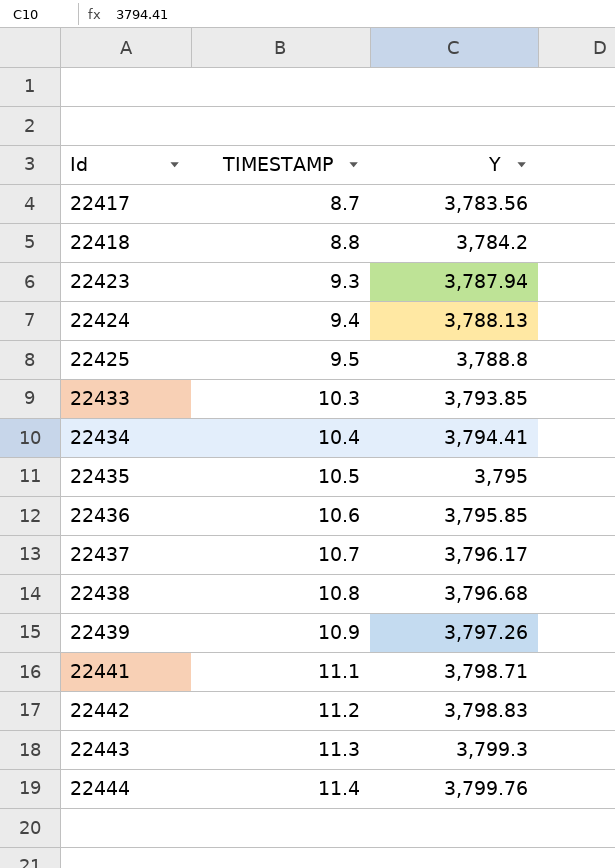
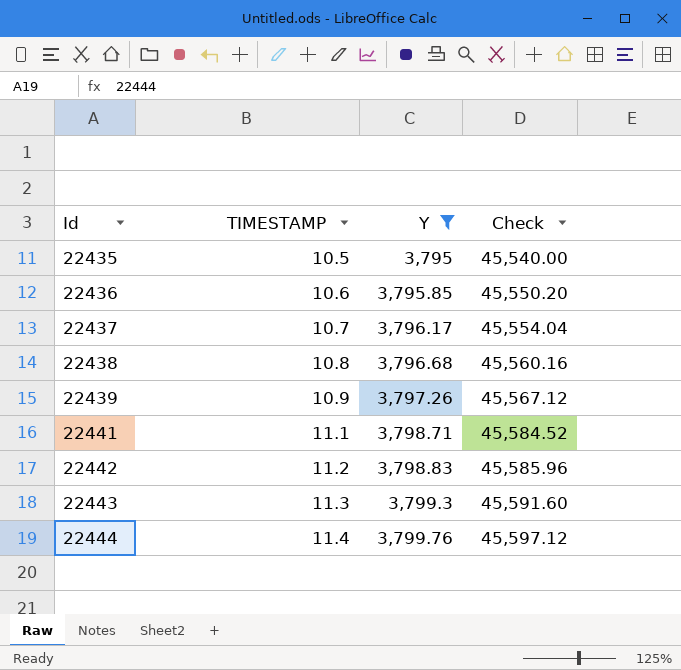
filter: none -> Y >= 3,795
column Check | formula: none -> [Y] * 12

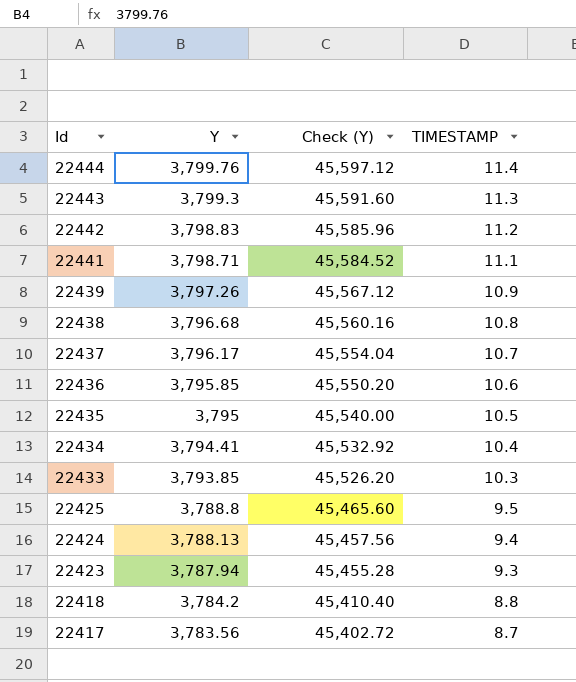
filter: Y >= 3,795 -> none
row order: Id ascending -> Id descending
column name: Check -> Check (Y)
column TIMESTAMP | position: 2 -> 4

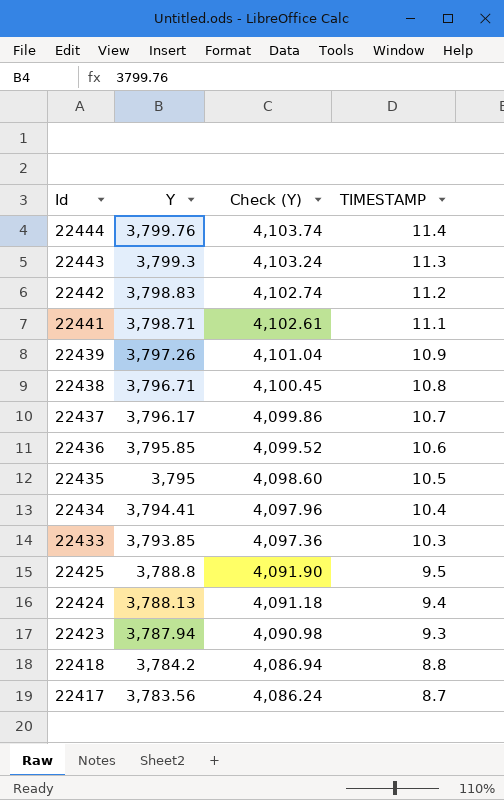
column Check (Y) | formula: [Y] * 12 -> [Y] * 1.08
22438 | Y: 3,796.68 -> 3,796.71

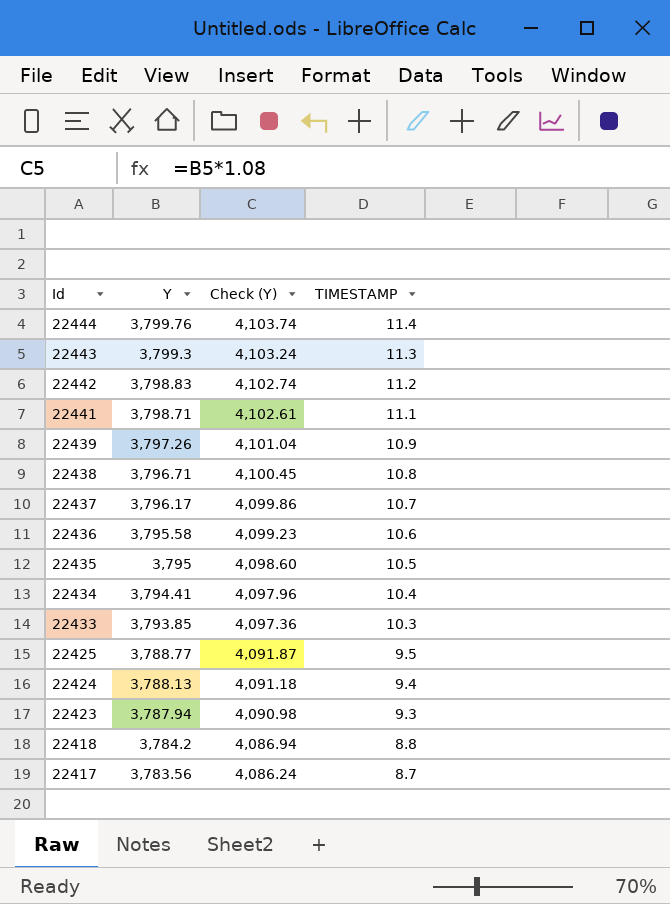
22436 | Y: 3,795.85 -> 3,795.58
22436 | Check (Y): 4,099.52 -> 4,099.23
22425 | Y: 3,788.8 -> 3,788.77
22425 | Check (Y): 4,091.90 -> 4,091.87

